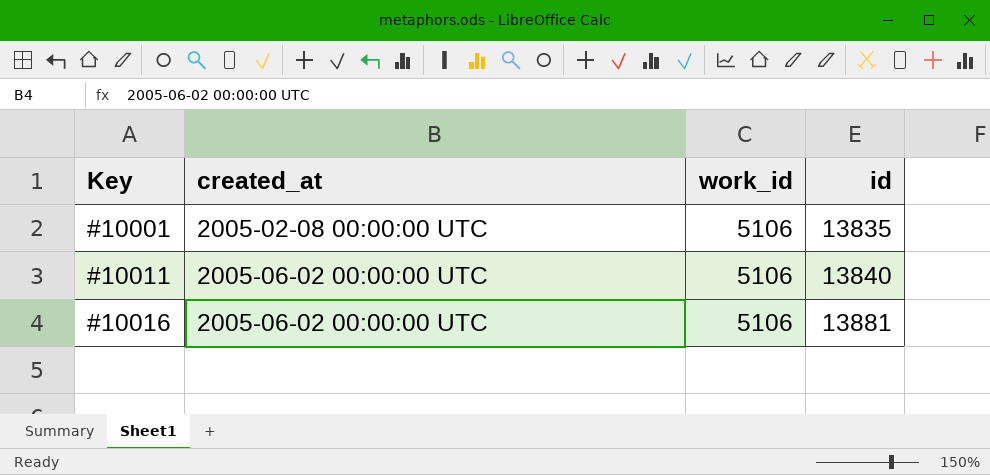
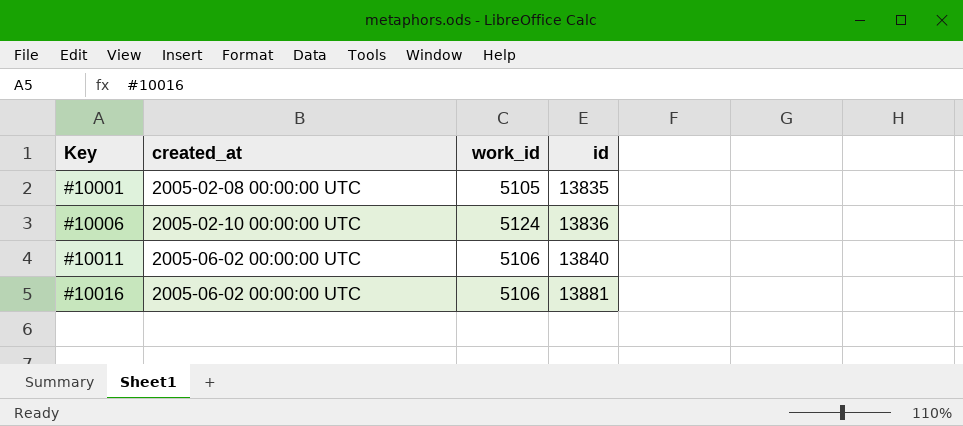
#10001 | work_id: 5106 -> 5105
row #10006: none -> 2005-02-10 00:00:00 UTC | 5124 | 13836

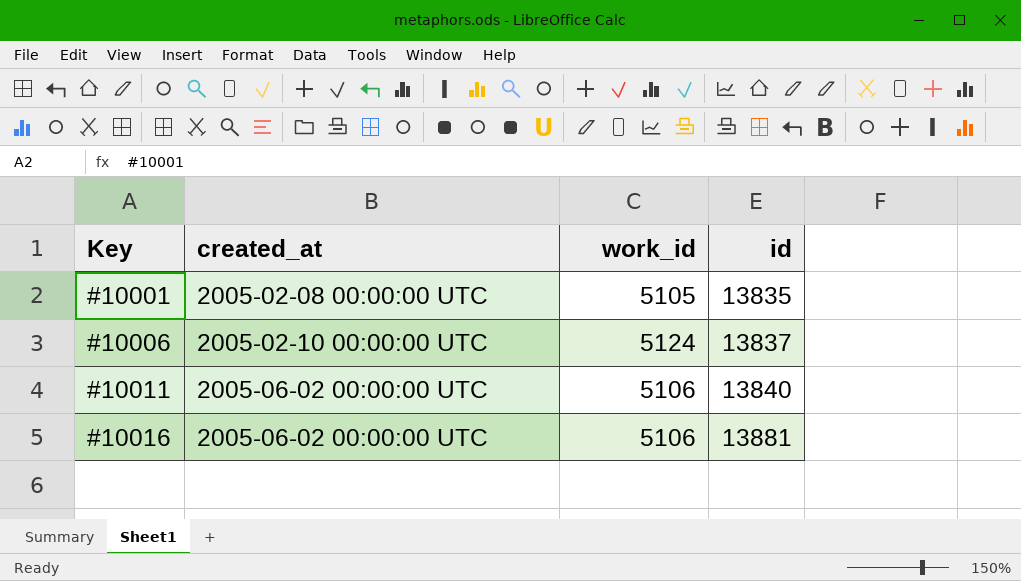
#10006 | id: 13836 -> 13837

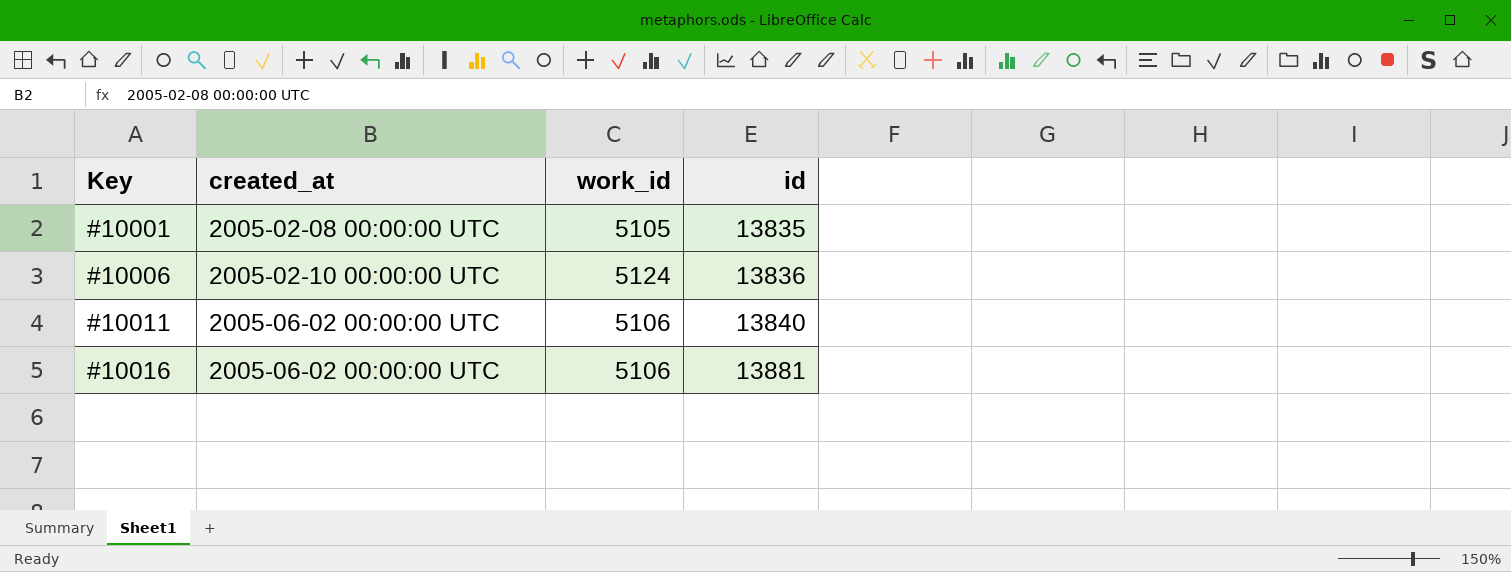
#10006 | id: 13837 -> 13836

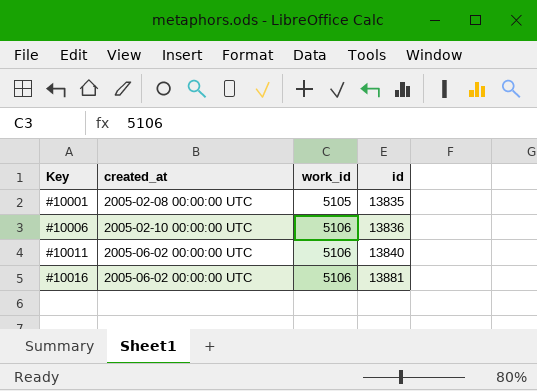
#10006 | work_id: 5124 -> 5106

